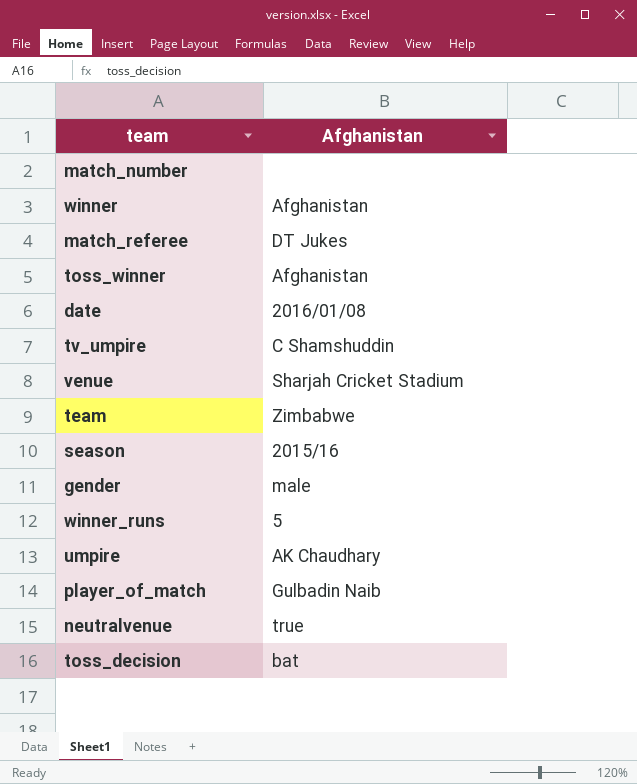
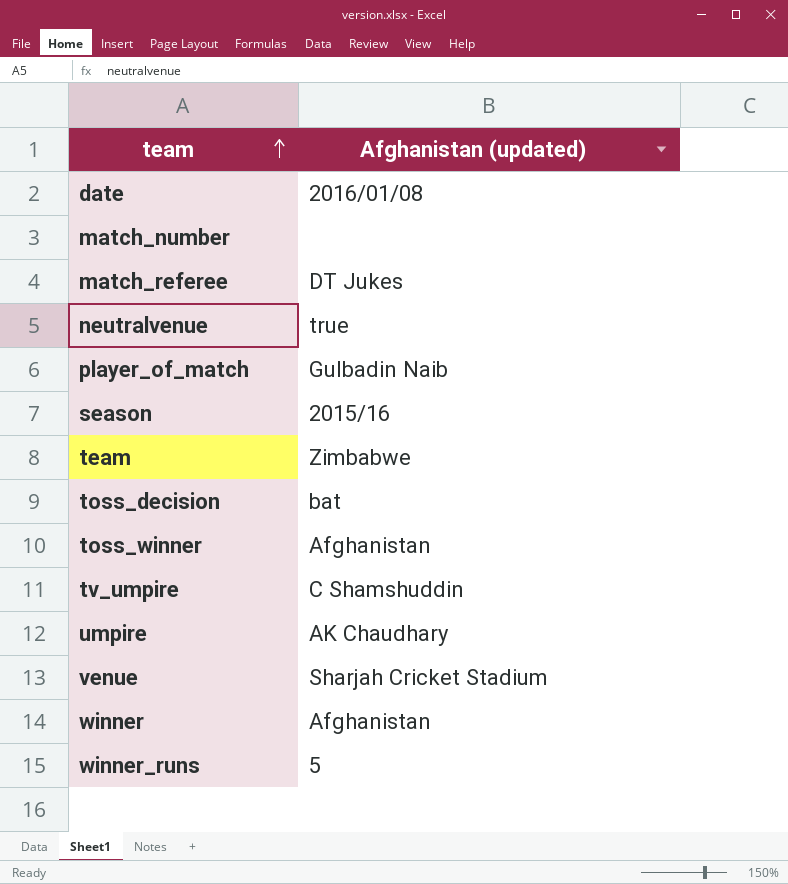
row order: none -> team ascending
column name: Afghanistan -> Afghanistan (updated)
row gender: male -> none

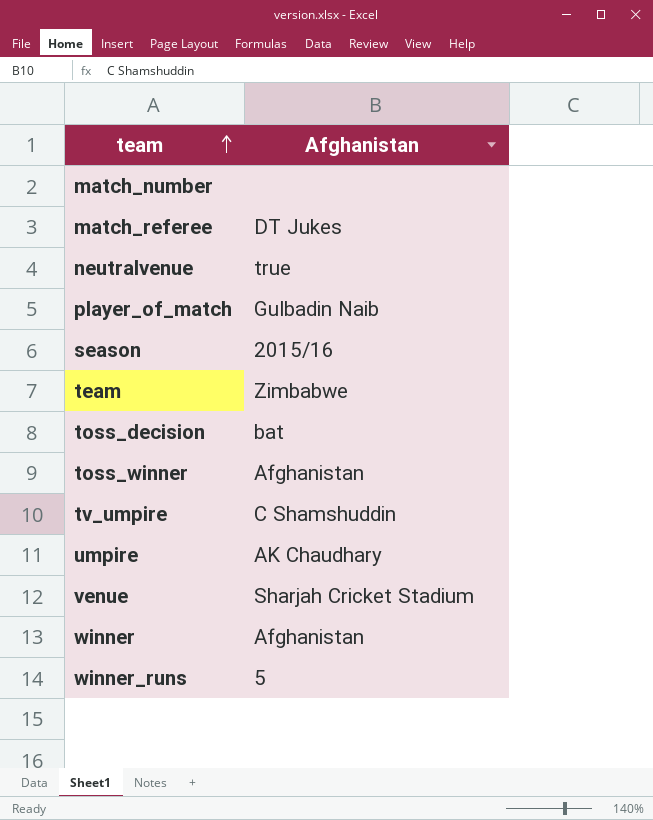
column name: Afghanistan (updated) -> Afghanistan
row date: 2016/01/08 -> none

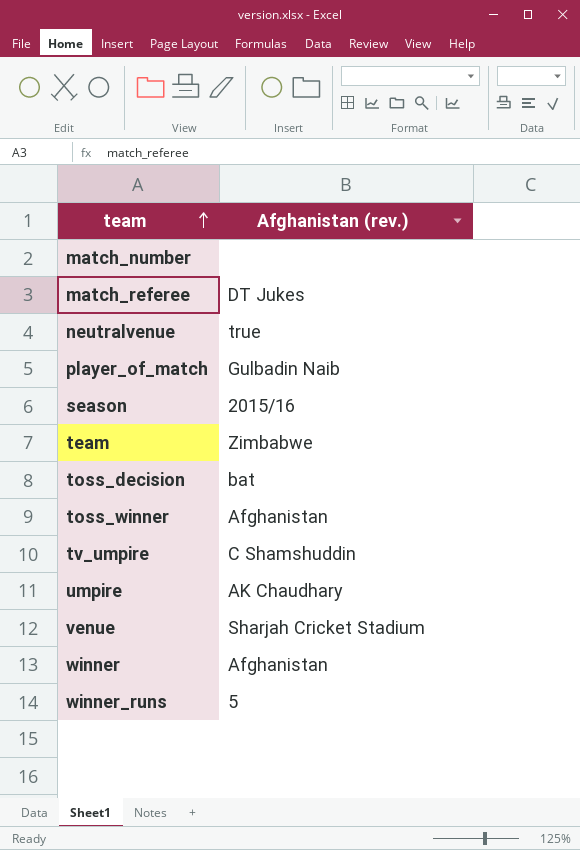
column name: Afghanistan -> Afghanistan (rev.)

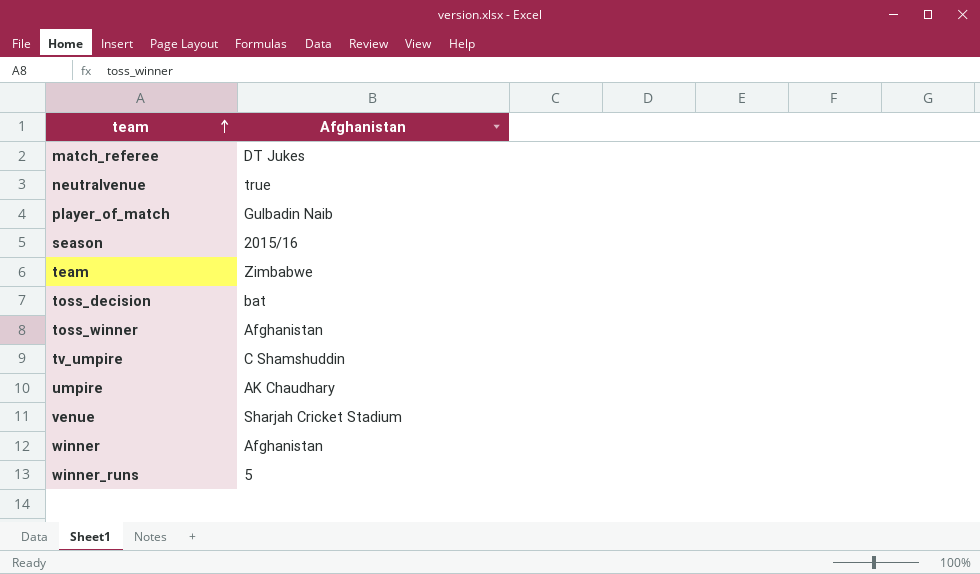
column name: Afghanistan (rev.) -> Afghanistan
row match_number: none -> none

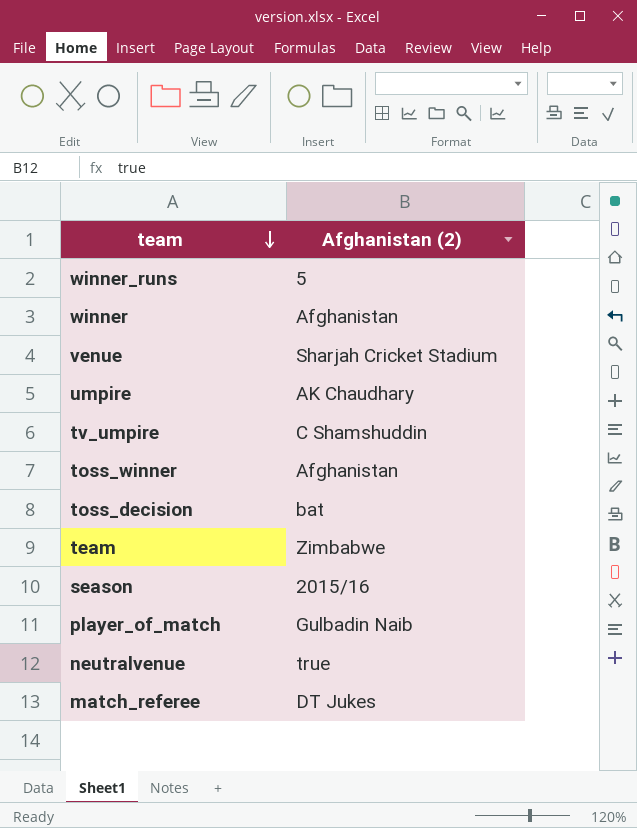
row order: team ascending -> team descending
column name: Afghanistan -> Afghanistan (2)

